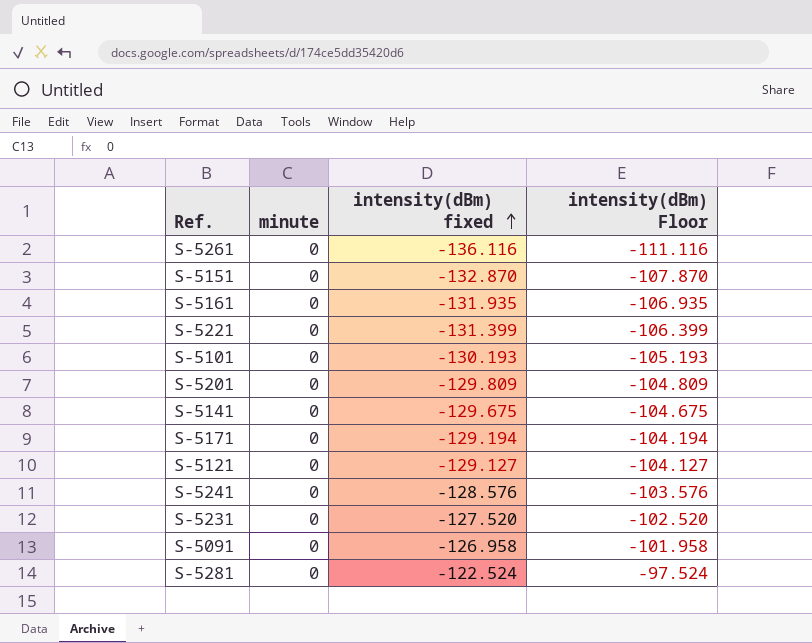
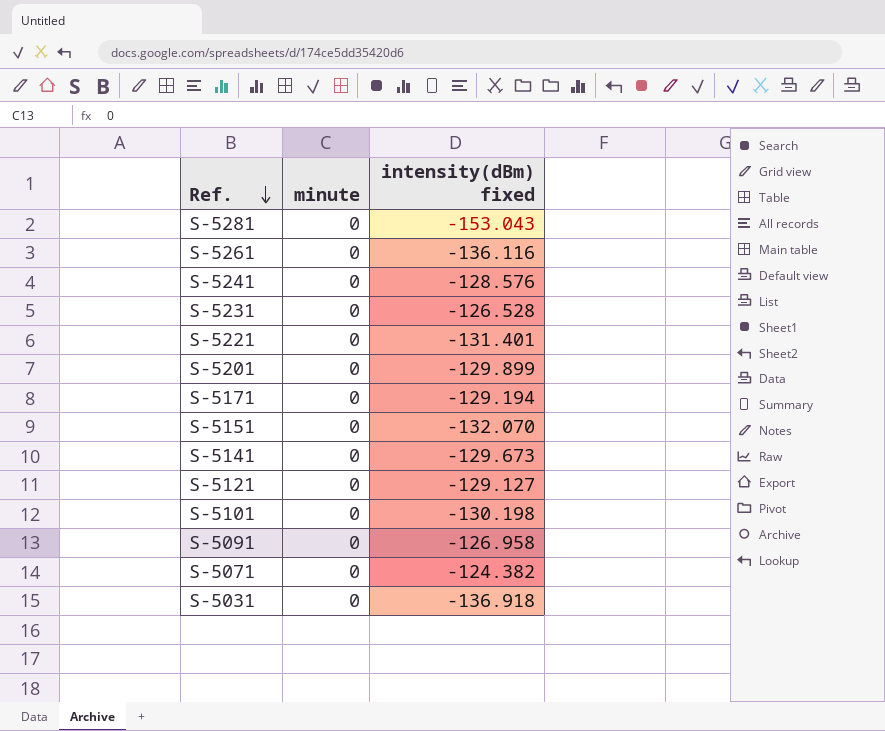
row order: intensity(dBm) fixed ascending -> Ref. descending
column intensity(dBm) Floor | formula: [intensity(dBm) fixed] + 25 -> none
row S-5161: 0 | -131.935 | -106.935 -> none
S-5281 | intensity(dBm) fixed: -122.524 -> -153.043
S-5231 | intensity(dBm) fixed: -127.520 -> -126.528
S-5221 | intensity(dBm) fixed: -131.399 -> -131.401
S-5201 | intensity(dBm) fixed: -129.809 -> -129.899
S-5151 | intensity(dBm) fixed: -132.870 -> -132.070
S-5141 | intensity(dBm) fixed: -129.675 -> -129.673
S-5101 | intensity(dBm) fixed: -130.193 -> -130.198
row S-5071: none -> 0 | -124.382
row S-5031: none -> 0 | -136.918

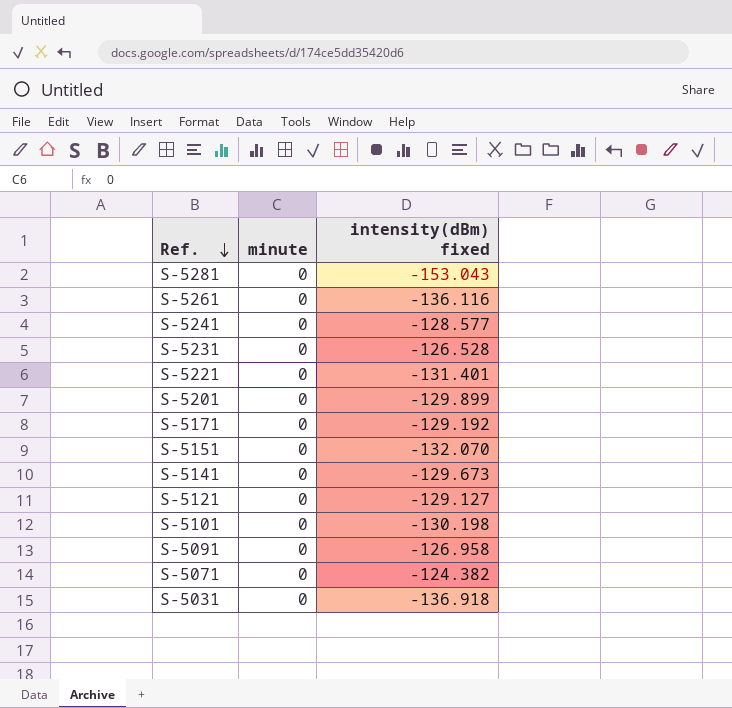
S-5241 | intensity(dBm) fixed: -128.576 -> -128.577
S-5171 | intensity(dBm) fixed: -129.194 -> -129.192

